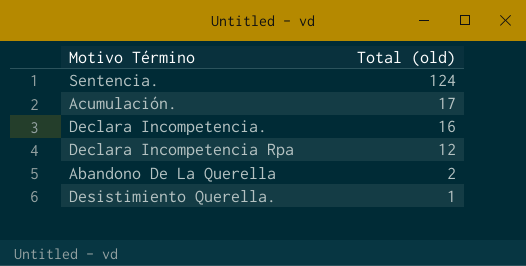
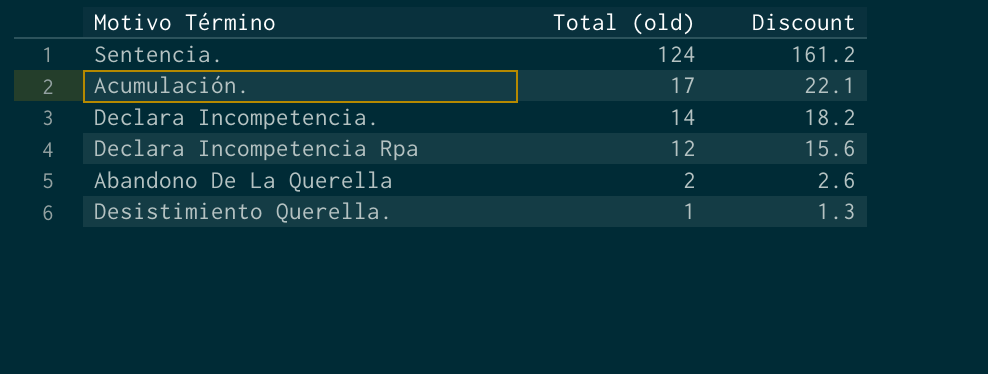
column Discount | formula: none -> [Total (old)] * 1.3
Declara Incompetencia. | Total (old): 16 -> 14

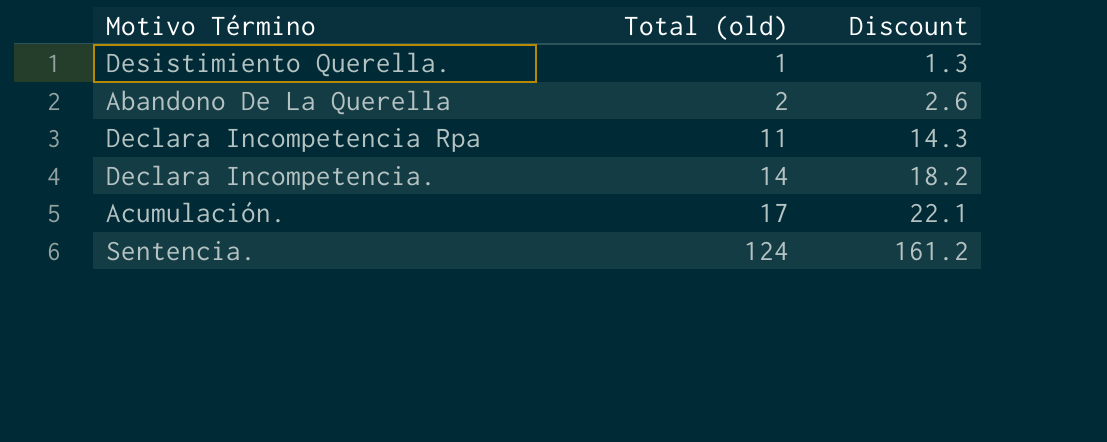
row order: Total (old) descending -> Total (old) ascending
Declara Incompetencia Rpa | Total (old): 12 -> 11
Declara Incompetencia Rpa | Discount: 15.6 -> 14.3

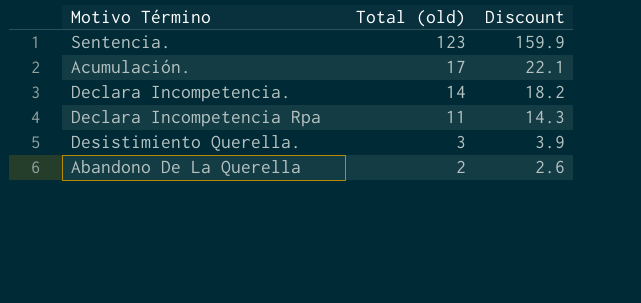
row order: Total (old) ascending -> Total (old) descending
Sentencia. | Total (old): 124 -> 123
Sentencia. | Discount: 161.2 -> 159.9
Desistimiento Querella. | Total (old): 1 -> 3
Desistimiento Querella. | Discount: 1.3 -> 3.9

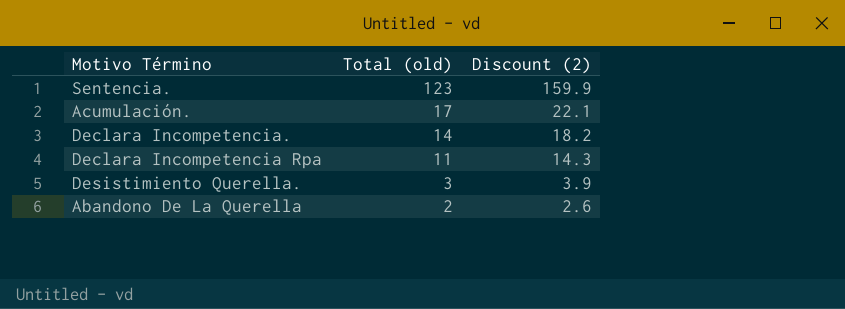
column name: Discount -> Discount (2)

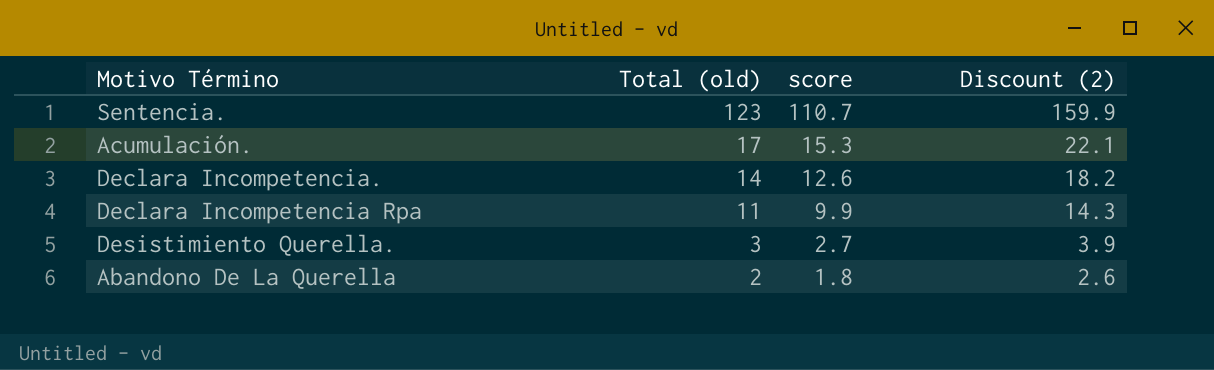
column score | formula: none -> [Total (old)] * 0.9

